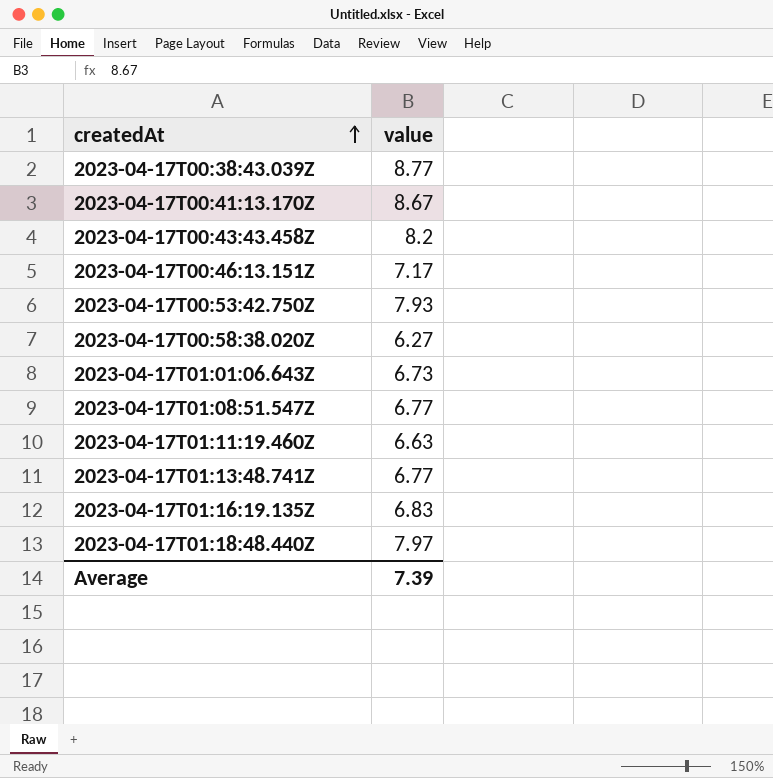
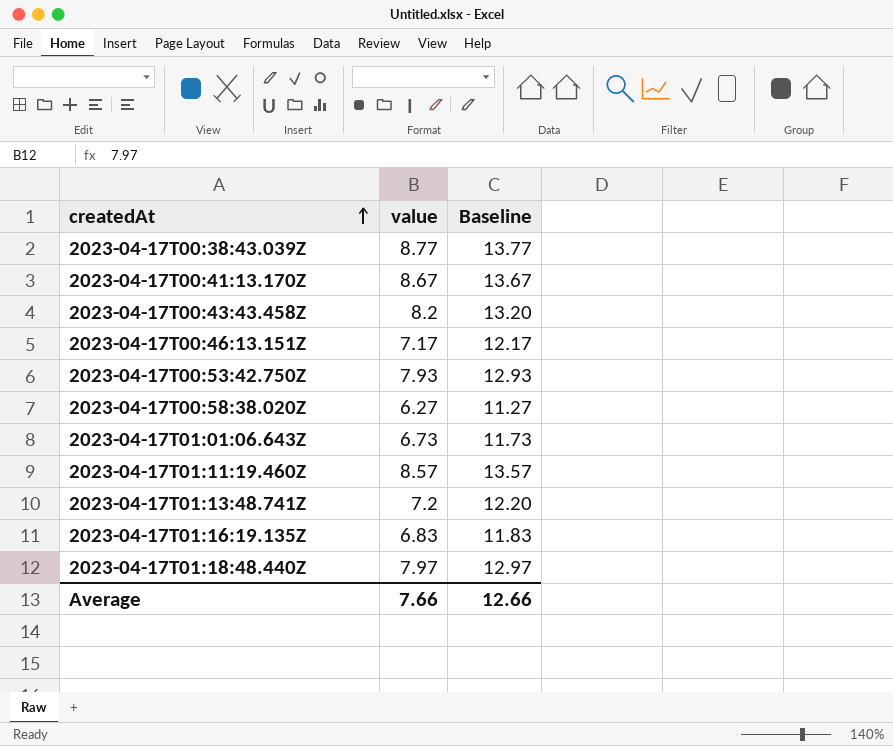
column Baseline | formula: none -> [value] + 5
row 2023-04-17T01:08:51.547Z: 6.77 -> none
2023-04-17T01:11:19.460Z | value: 6.63 -> 8.57
2023-04-17T01:13:48.741Z | value: 6.77 -> 7.2
Average | value: 7.39 -> 7.66

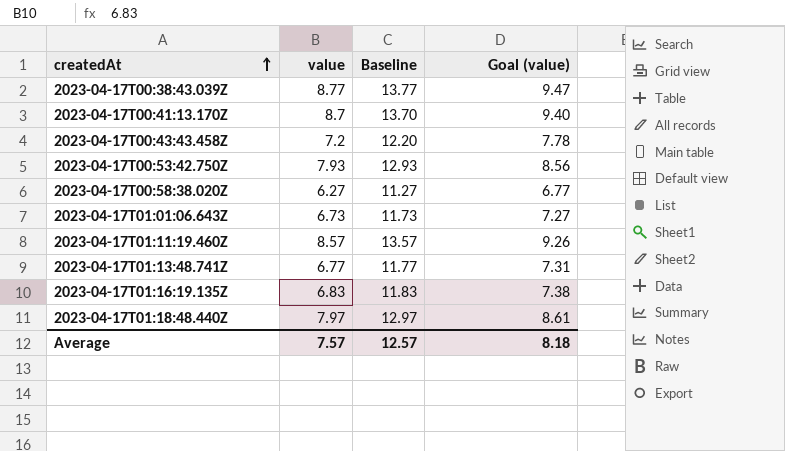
column Goal (value) | formula: none -> [value] * 1.08
row 2023-04-17T00:46:13.151Z: 7.17 | 12.17 -> none
2023-04-17T00:41:13.170Z | value: 8.67 -> 8.7
2023-04-17T00:41:13.170Z | Baseline: 13.67 -> 13.70
2023-04-17T00:43:43.458Z | value: 8.2 -> 7.2
2023-04-17T00:43:43.458Z | Baseline: 13.20 -> 12.20
2023-04-17T01:13:48.741Z | value: 7.2 -> 6.77
2023-04-17T01:13:48.741Z | Baseline: 12.20 -> 11.77
Average | value: 7.66 -> 7.57
Average | Baseline: 12.66 -> 12.57

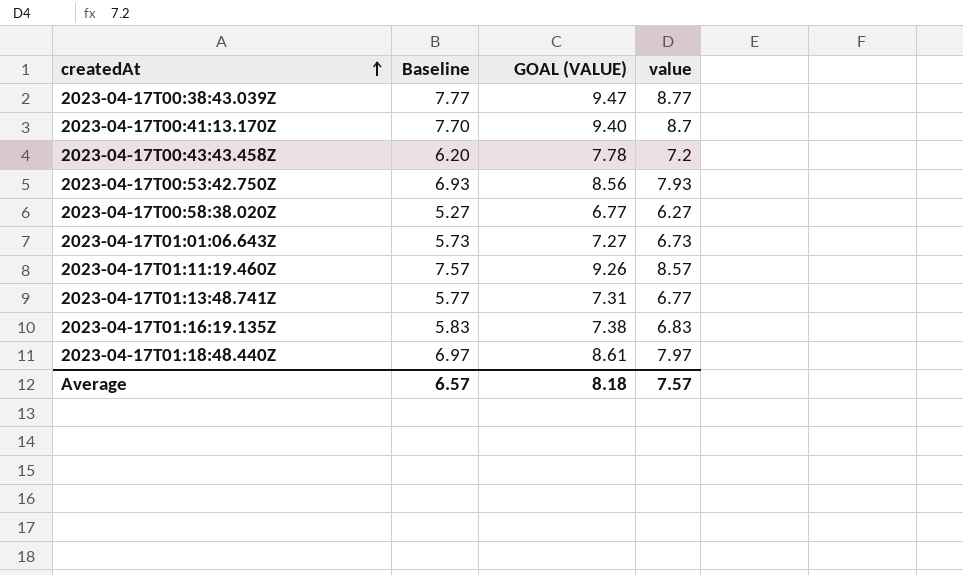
column Baseline | formula: [value] + 5 -> [value] - 1
column name: Goal (value) -> GOAL (VALUE)
column value | position: 2 -> 4
Average | Baseline: 12.57 -> 6.57

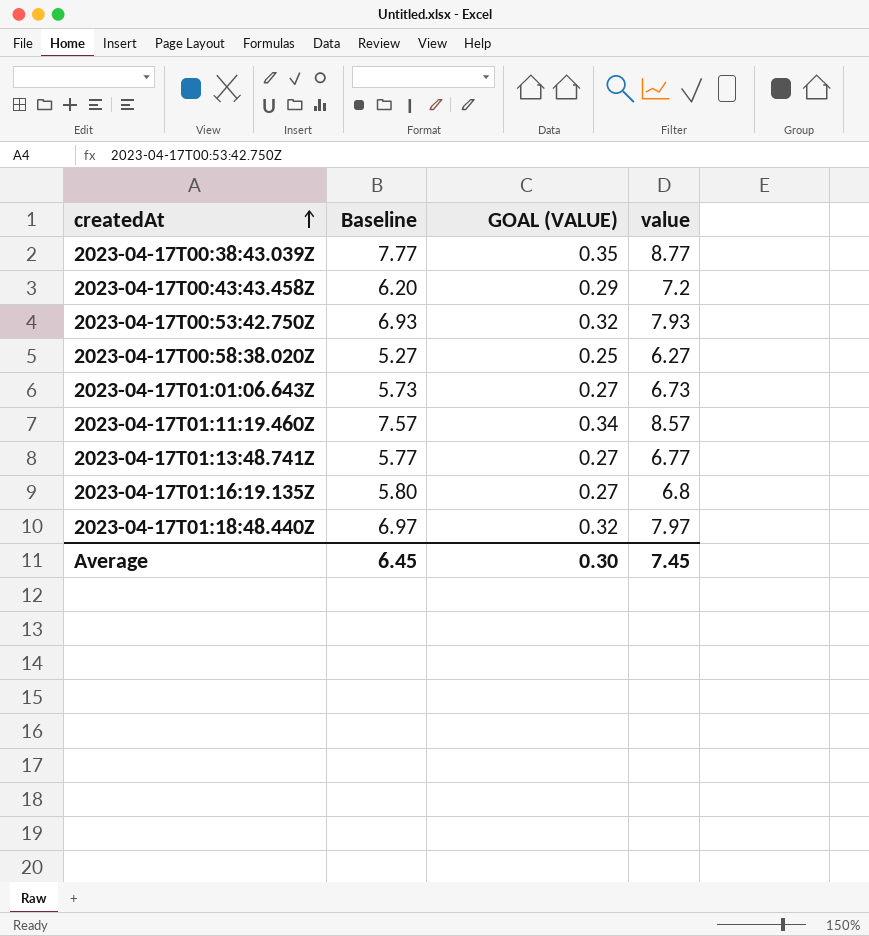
column GOAL (VALUE) | formula: [value] * 1.08 -> [value] * 0.04
row 2023-04-17T00:41:13.170Z: 7.70 | 9.40 | 8.7 -> none
2023-04-17T01:16:19.135Z | Baseline: 5.83 -> 5.80
2023-04-17T01:16:19.135Z | value: 6.83 -> 6.8
Average | Baseline: 6.57 -> 6.45
Average | GOAL (VALUE): 8.18 -> 0.30
Average | value: 7.57 -> 7.45

